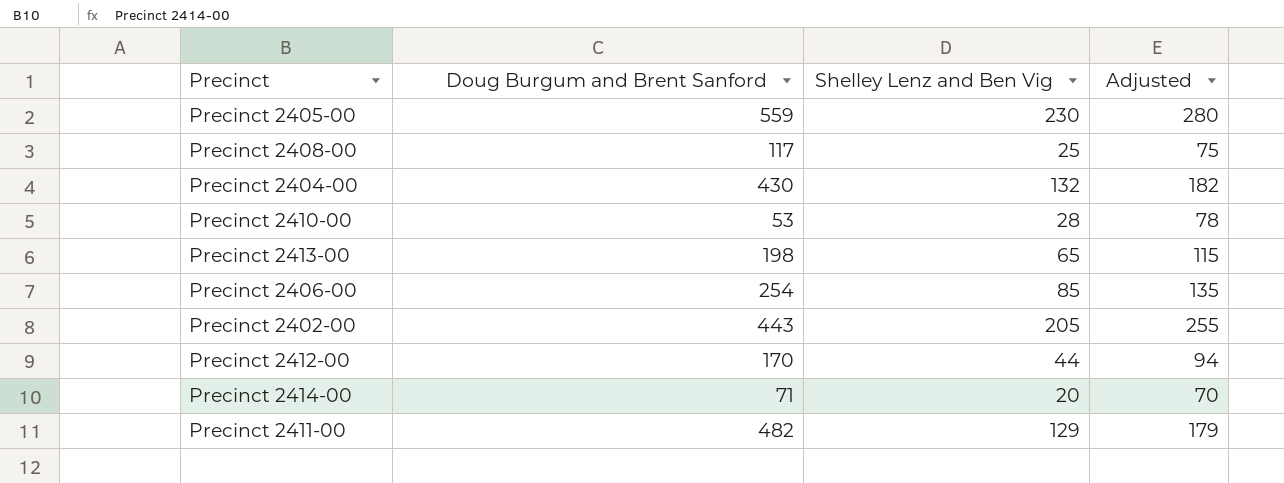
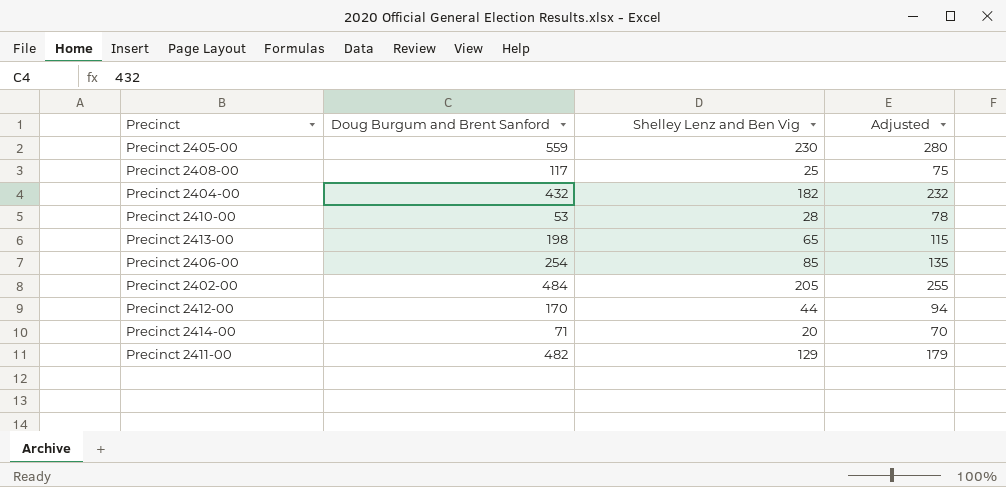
Precinct 2404-00 | Doug Burgum and Brent Sanford: 430 -> 432
Precinct 2404-00 | Shelley Lenz and Ben Vig: 132 -> 182
Precinct 2404-00 | Adjusted: 182 -> 232
Precinct 2402-00 | Doug Burgum and Brent Sanford: 443 -> 484

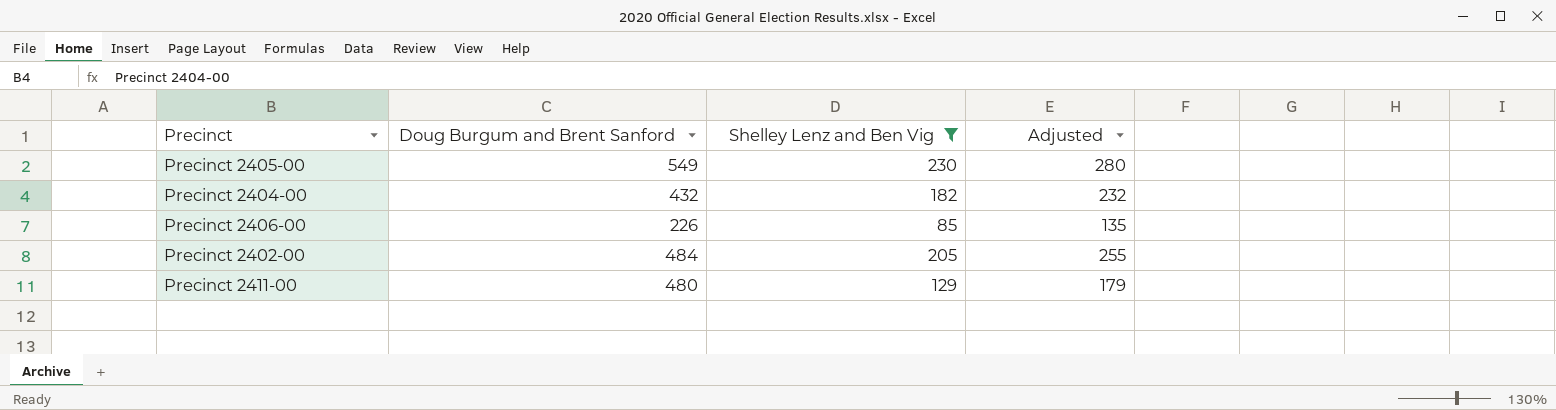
filter: none -> Shelley Lenz and Ben Vig >= 85
Precinct 2405-00 | Doug Burgum and Brent Sanford: 559 -> 549
Precinct 2406-00 | Doug Burgum and Brent Sanford: 254 -> 226
Precinct 2411-00 | Doug Burgum and Brent Sanford: 482 -> 480

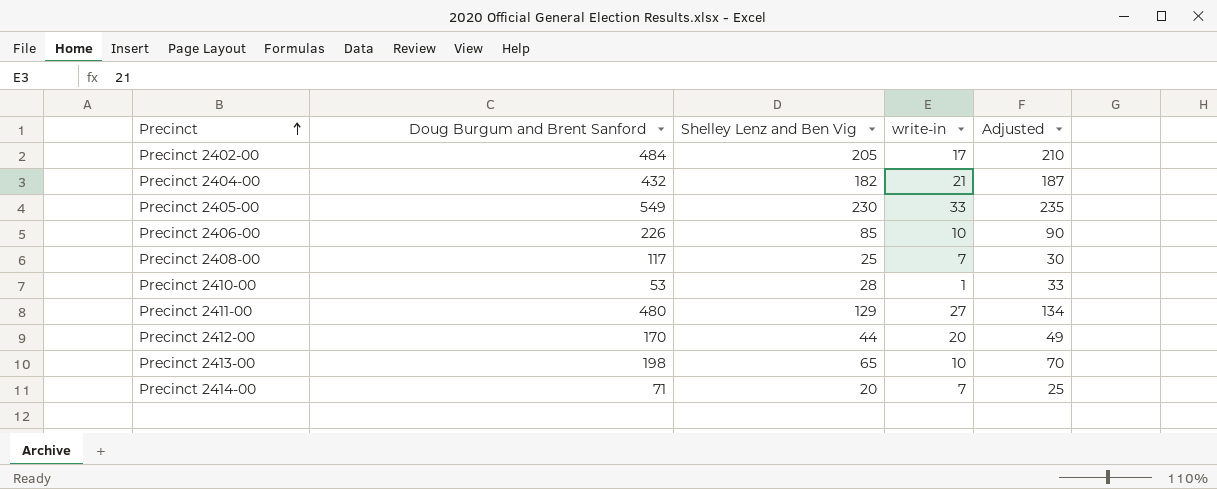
filter: Shelley Lenz and Ben Vig >= 85 -> none
row order: none -> Precinct ascending
column write-in | position: none -> 4
column Adjusted | formula: [Shelley Lenz and Ben Vig] + 50 -> [Shelley Lenz and Ben Vig] + 5

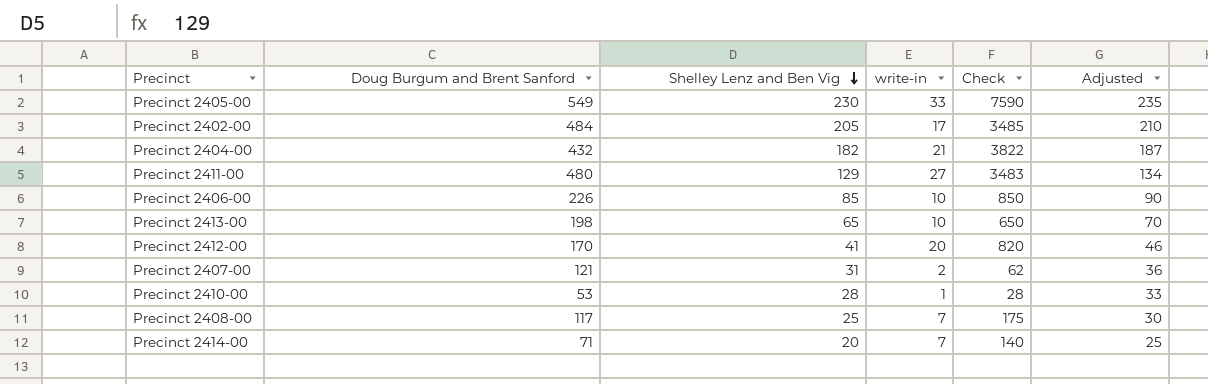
row order: Precinct ascending -> Shelley Lenz and Ben Vig descending
column Check | formula: none -> [Shelley Lenz and Ben Vig] * [write-in]
Precinct 2412-00 | Shelley Lenz and Ben Vig: 44 -> 41
Precinct 2412-00 | Adjusted: 49 -> 46
row Precinct 2407-00: none -> 121 | 31 | 2 | 62 | 36

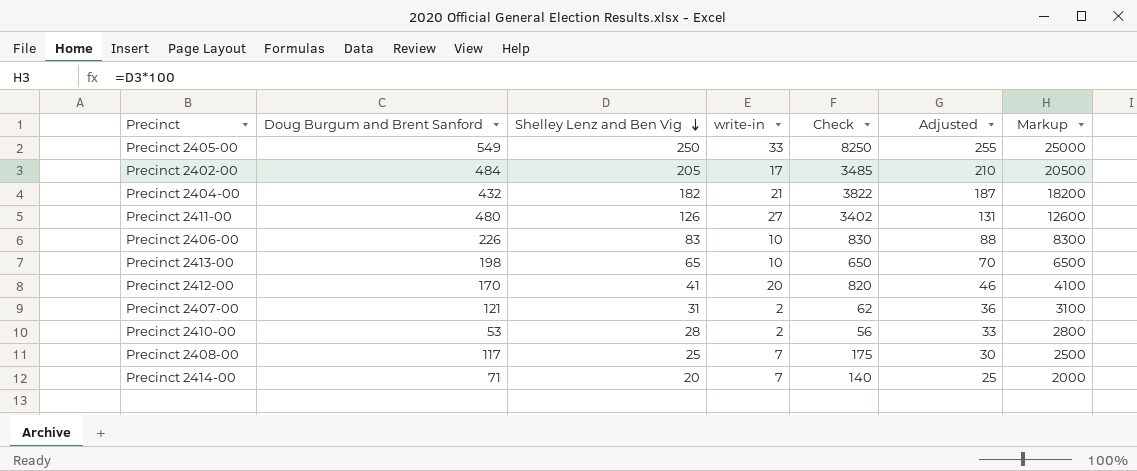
column Markup | formula: none -> [Shelley Lenz and Ben Vig] * 100
Precinct 2405-00 | Shelley Lenz and Ben Vig: 230 -> 250
Precinct 2405-00 | Check: 7590 -> 8250
Precinct 2405-00 | Adjusted: 235 -> 255
Precinct 2411-00 | Shelley Lenz and Ben Vig: 129 -> 126
Precinct 2411-00 | Check: 3483 -> 3402
Precinct 2411-00 | Adjusted: 134 -> 131
Precinct 2406-00 | Shelley Lenz and Ben Vig: 85 -> 83
Precinct 2406-00 | Check: 850 -> 830
Precinct 2406-00 | Adjusted: 90 -> 88
Precinct 2410-00 | write-in: 1 -> 2
Precinct 2410-00 | Check: 28 -> 56

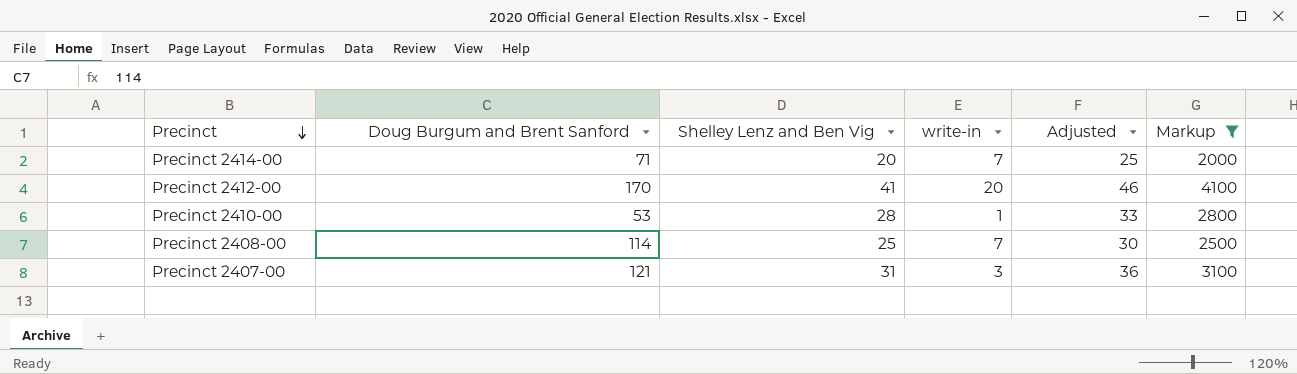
filter: none -> Markup <= 4100
row order: Shelley Lenz and Ben Vig descending -> Precinct descending
column Check | formula: [Shelley Lenz and Ben Vig] * [write-in] -> none
Precinct 2410-00 | write-in: 2 -> 1
Precinct 2408-00 | Doug Burgum and Brent Sanford: 117 -> 114
Precinct 2407-00 | write-in: 2 -> 3

